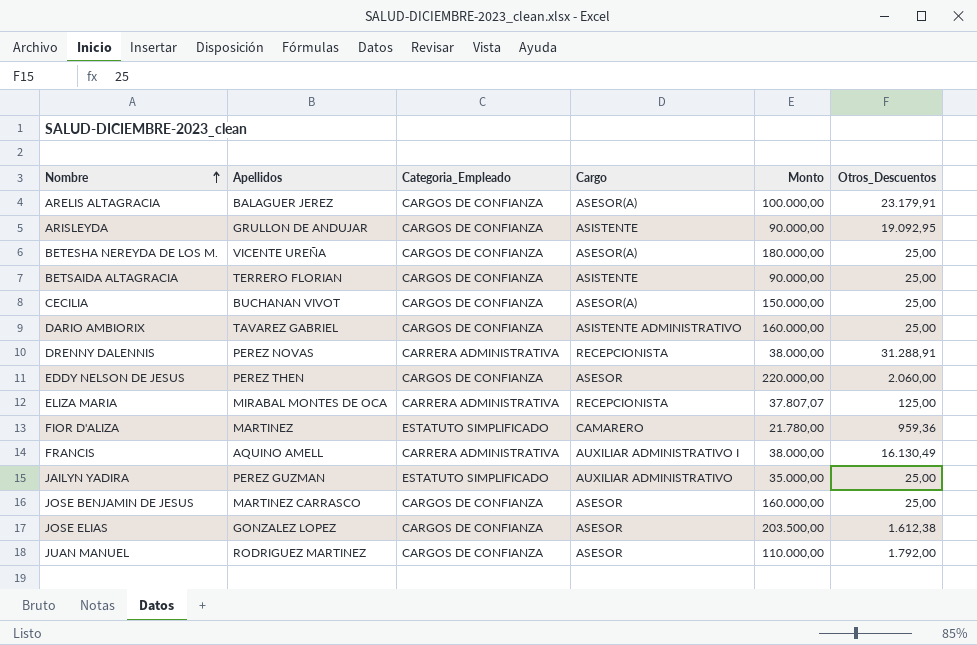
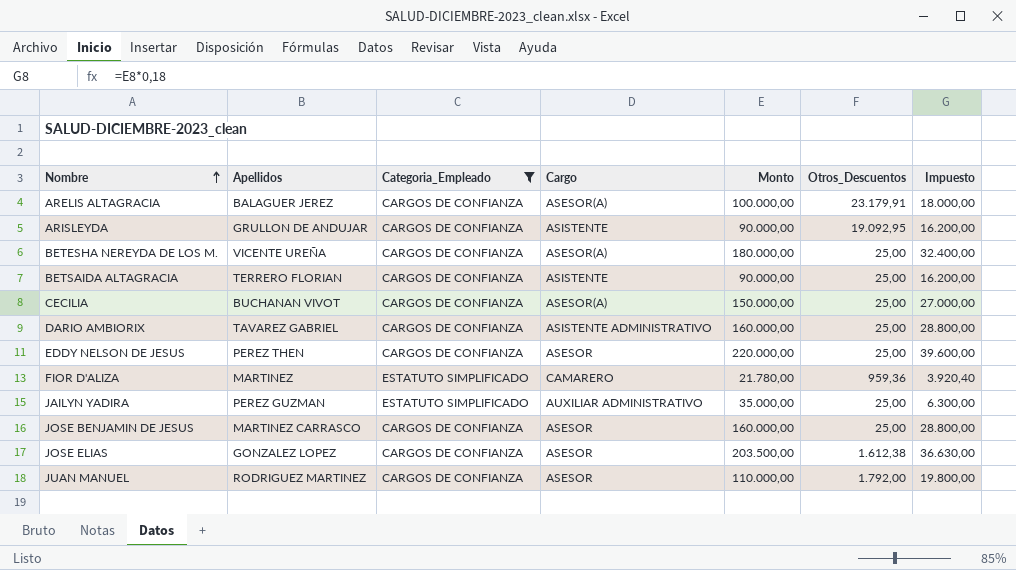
filter: none -> Categoria_Empleado != CARRERA ADMINISTRATIVA
column Impuesto | formula: none -> [Monto] * 0,18
EDDY NELSON DE JESUS | Otros_Descuentos: 2.060,00 -> 25,00

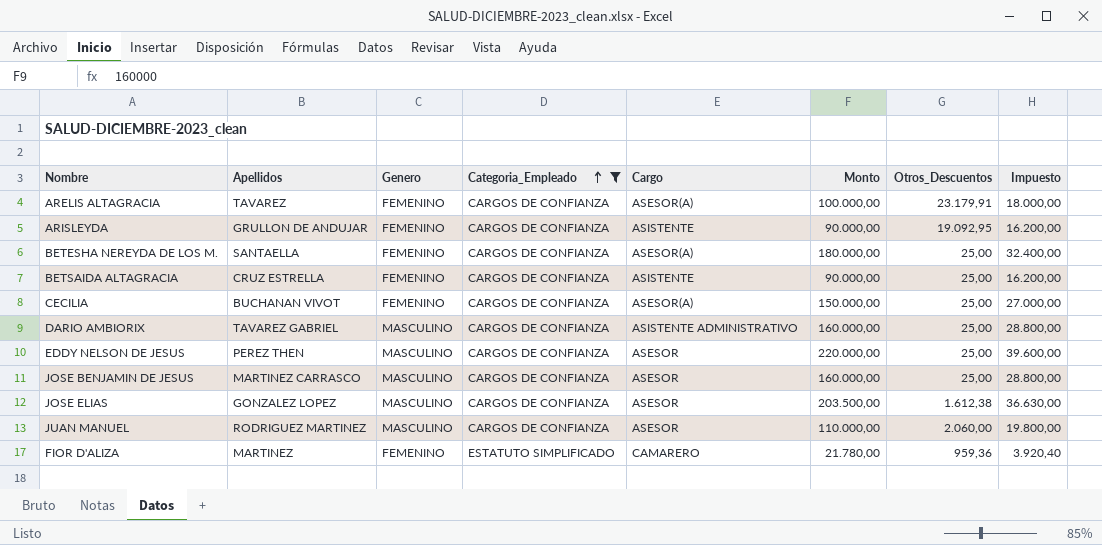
row order: Nombre ascending -> Categoria_Empleado ascending
column Genero | position: none -> 3
row JAILYN YADIRA: PEREZ GUZMAN | ESTATUTO SIMPLIFICADO | AUXILIAR ADMINISTRATIVO | 35.000,00 | 25,00 | 6.300,00 -> none
ARELIS ALTAGRACIA | Apellidos: BALAGUER JEREZ -> TAVAREZ
BETESHA NEREYDA DE LOS M. | Apellidos: VICENTE UREÑA -> SANTAELLA
BETSAIDA ALTAGRACIA | Apellidos: TERRERO FLORIAN -> CRUZ ESTRELLA
JUAN MANUEL | Otros_Descuentos: 1.792,00 -> 2.060,00

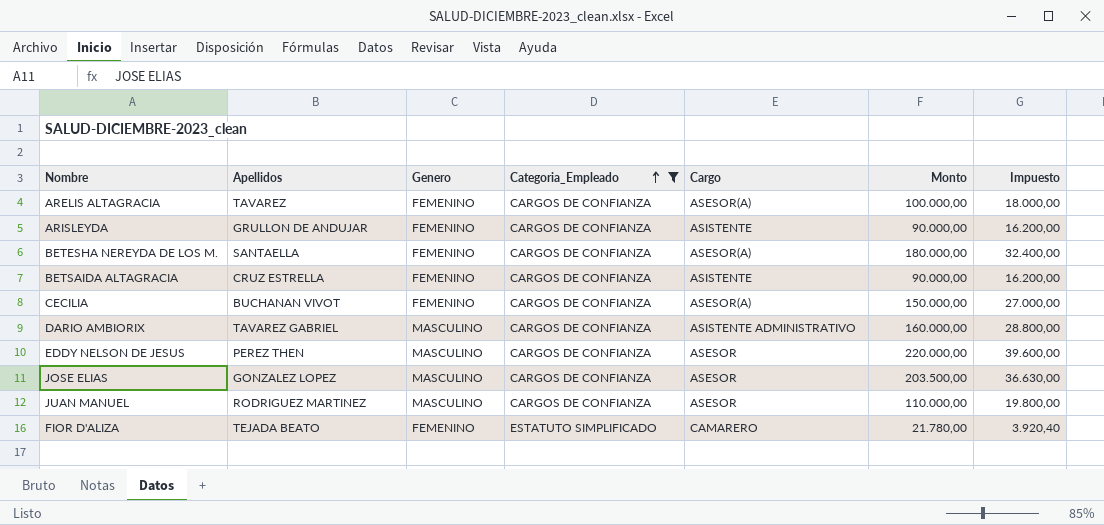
column Otros_Descuentos | position: 7 -> none
row JOSE BENJAMIN DE JESUS: MARTINEZ CARRASCO | MASCULINO | CARGOS DE CONFIANZA | ASESOR | 160.000,00 | 25,00 | 28.800,00 -> none
FIOR D'ALIZA | Apellidos: MARTINEZ -> TEJADA BEATO

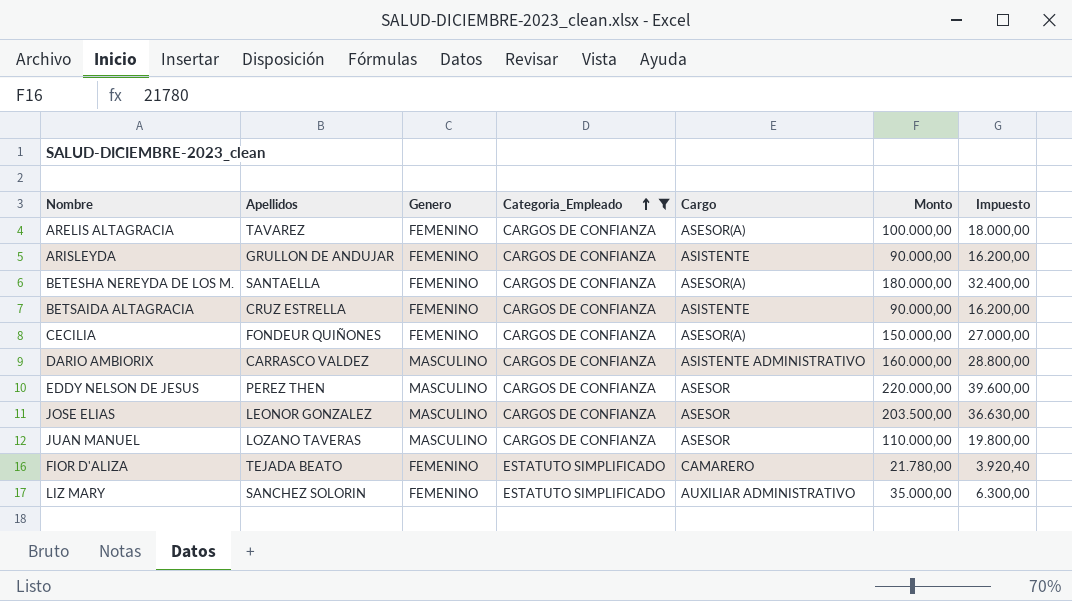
CECILIA | Apellidos: BUCHANAN VIVOT -> FONDEUR QUIÑONES
DARIO AMBIORIX | Apellidos: TAVAREZ GABRIEL -> CARRASCO VALDEZ
JOSE ELIAS | Apellidos: GONZALEZ LOPEZ -> LEONOR GONZALEZ
JUAN MANUEL | Apellidos: RODRIGUEZ MARTINEZ -> LOZANO TAVERAS
row LIZ MARY: none -> SANCHEZ SOLORIN | FEMENINO | ESTATUTO SIMPLIFICADO | AUXILIAR ADMINISTRATIVO | 35.000,00 | 6.300,00

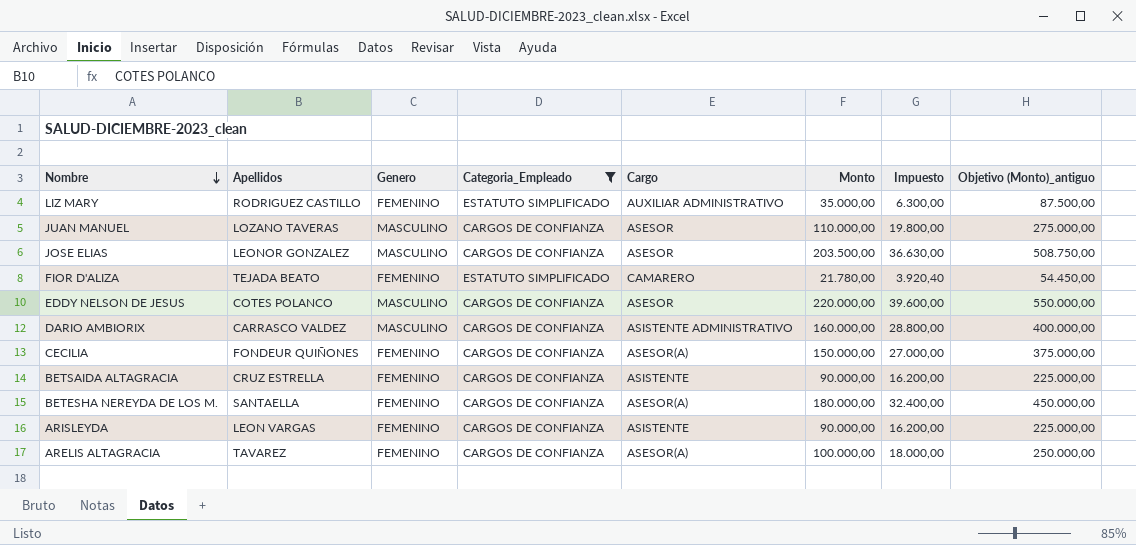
row order: Categoria_Empleado ascending -> Nombre descending
column Objetivo (Monto)_antiguo | formula: none -> [Monto] * 2,5
LIZ MARY | Apellidos: SANCHEZ SOLORIN -> RODRIGUEZ CASTILLO
EDDY NELSON DE JESUS | Apellidos: PEREZ THEN -> COTES POLANCO
ARISLEYDA | Apellidos: GRULLON DE ANDUJAR -> LEON VARGAS

